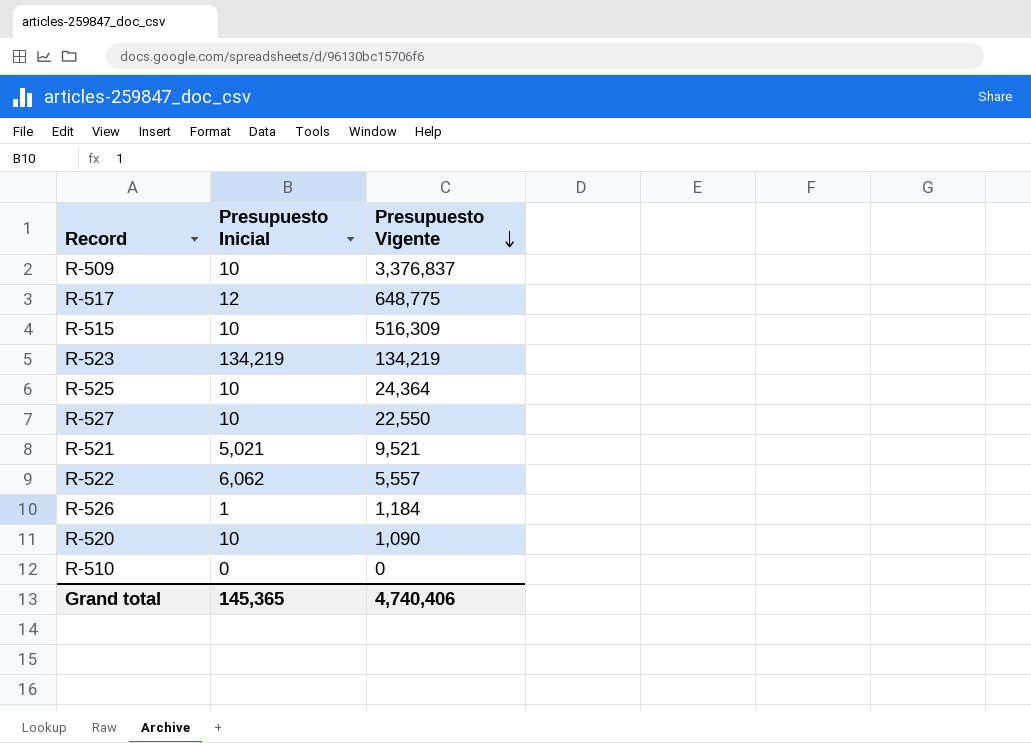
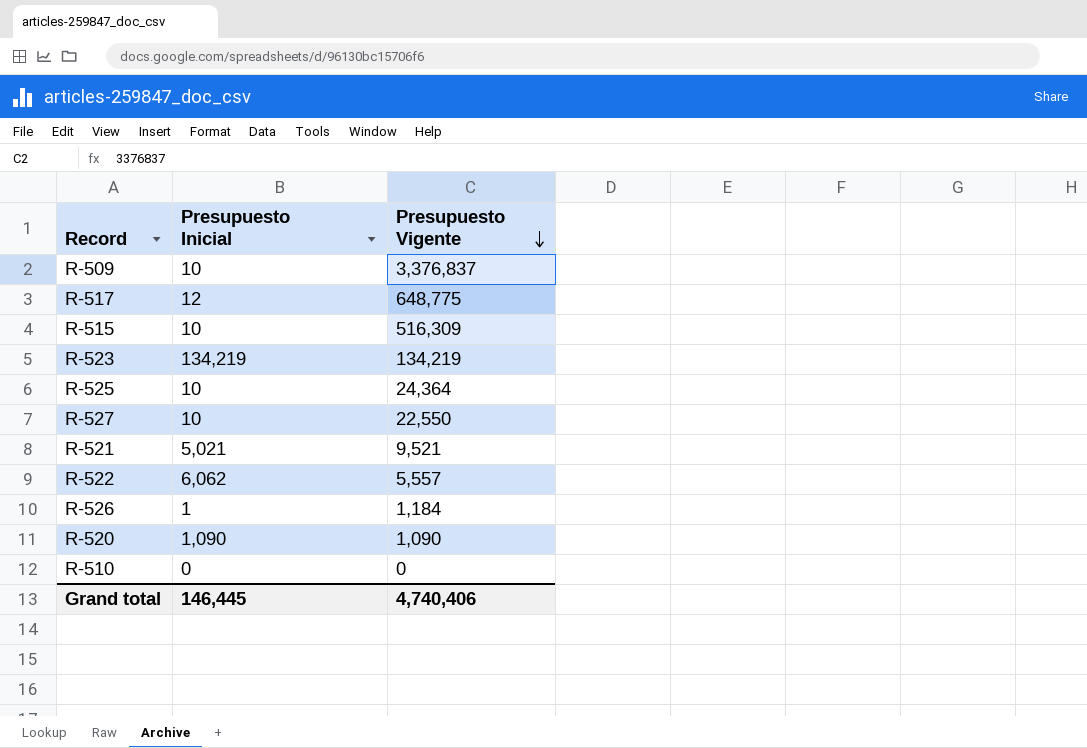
R-520 | Presupuesto Inicial: 10 -> 1,090
Grand total | Presupuesto Inicial: 145,365 -> 146,445

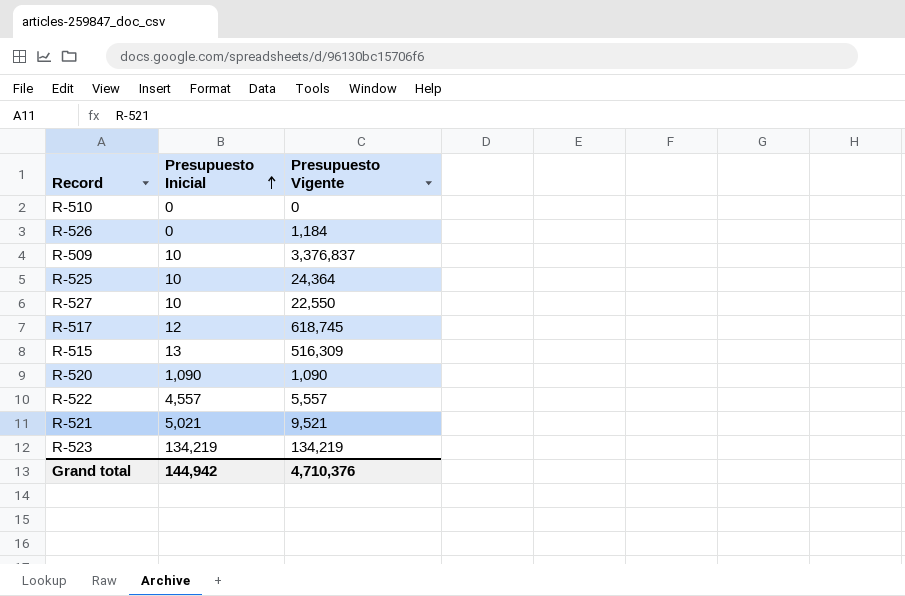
row order: Presupuesto Vigente descending -> Presupuesto Inicial ascending
R-526 | Presupuesto Inicial: 1 -> 0
R-517 | Presupuesto Vigente: 648,775 -> 618,745
R-515 | Presupuesto Inicial: 10 -> 13
R-522 | Presupuesto Inicial: 6,062 -> 4,557
Grand total | Presupuesto Inicial: 146,445 -> 144,942
Grand total | Presupuesto Vigente: 4,740,406 -> 4,710,376

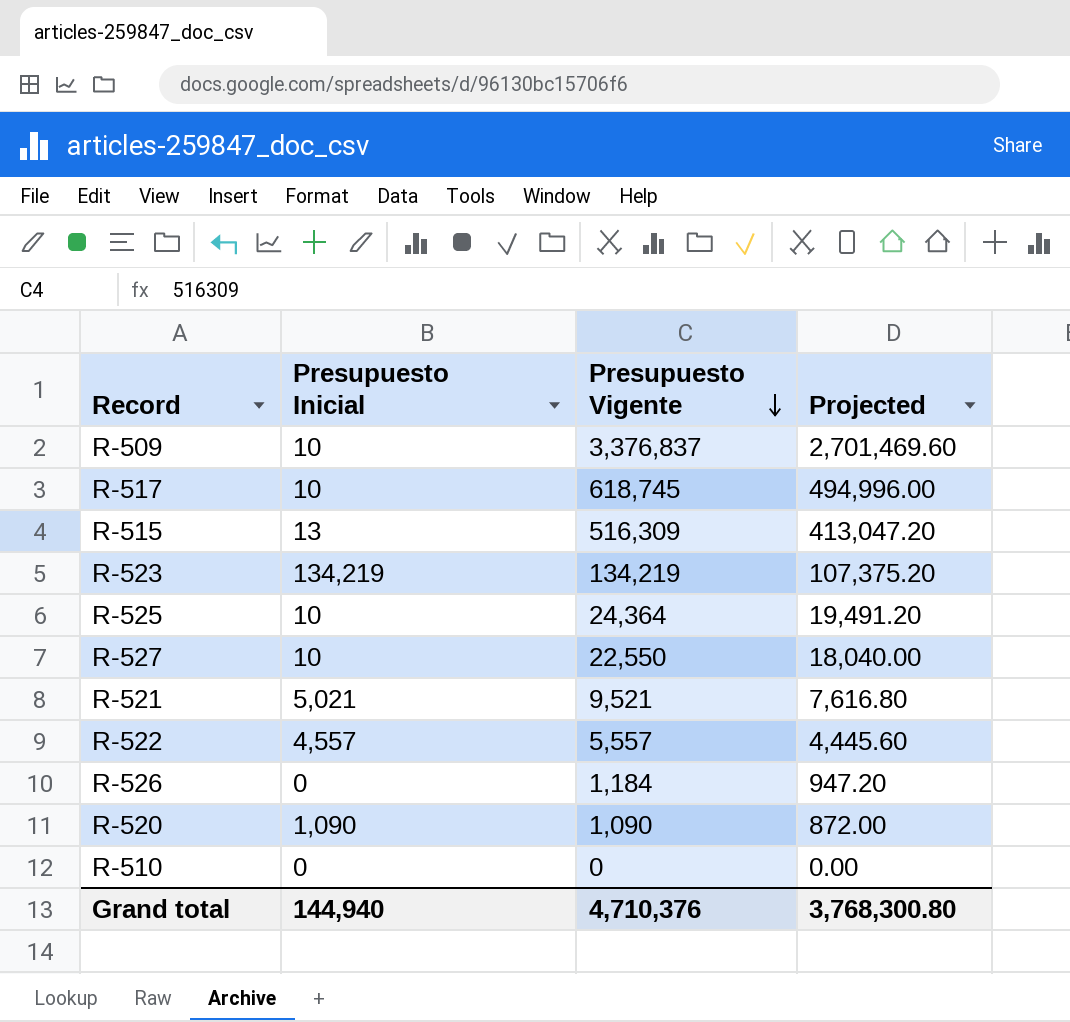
row order: Presupuesto Inicial ascending -> Presupuesto Vigente descending
column Projected | formula: none -> [Presupuesto Vigente] * 0.8
R-517 | Presupuesto Inicial: 12 -> 10
Grand total | Presupuesto Inicial: 144,942 -> 144,940

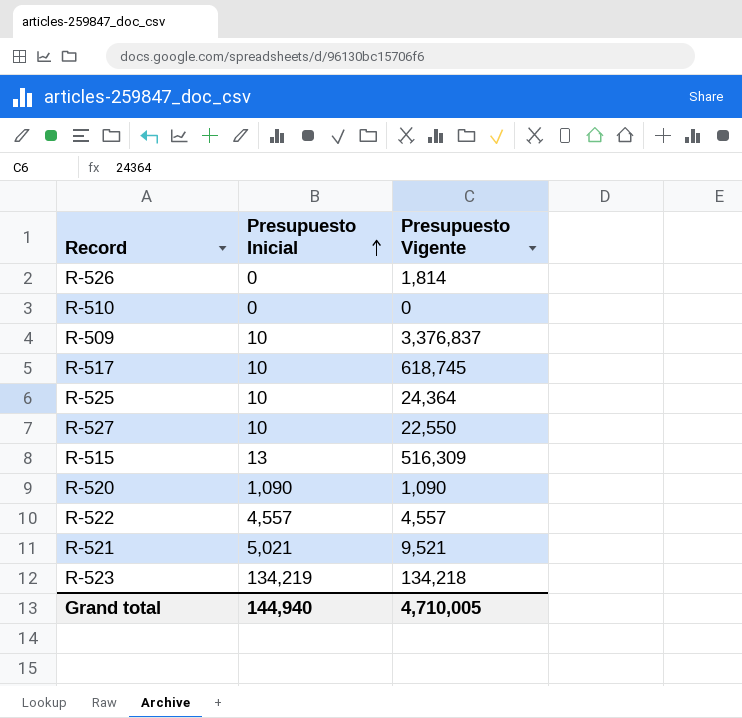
row order: Presupuesto Vigente descending -> Presupuesto Inicial ascending
column Projected | formula: [Presupuesto Vigente] * 0.8 -> none
R-526 | Presupuesto Vigente: 1,184 -> 1,814
R-522 | Presupuesto Vigente: 5,557 -> 4,557
R-523 | Presupuesto Vigente: 134,219 -> 134,218
Grand total | Presupuesto Vigente: 4,710,376 -> 4,710,005

